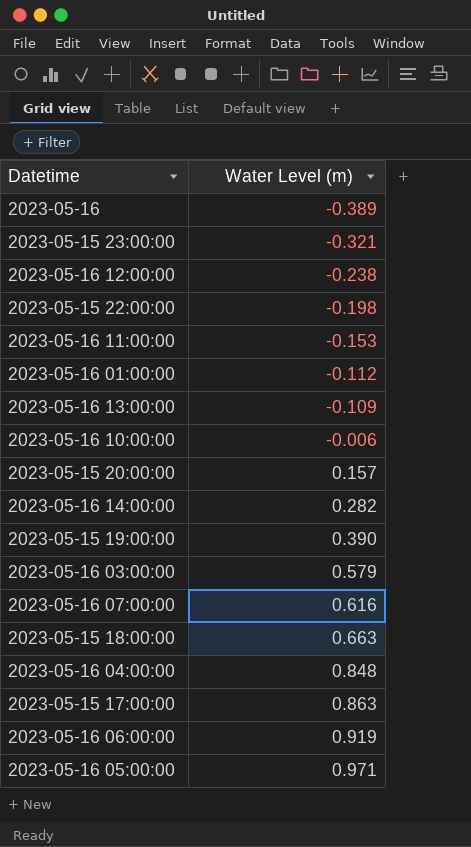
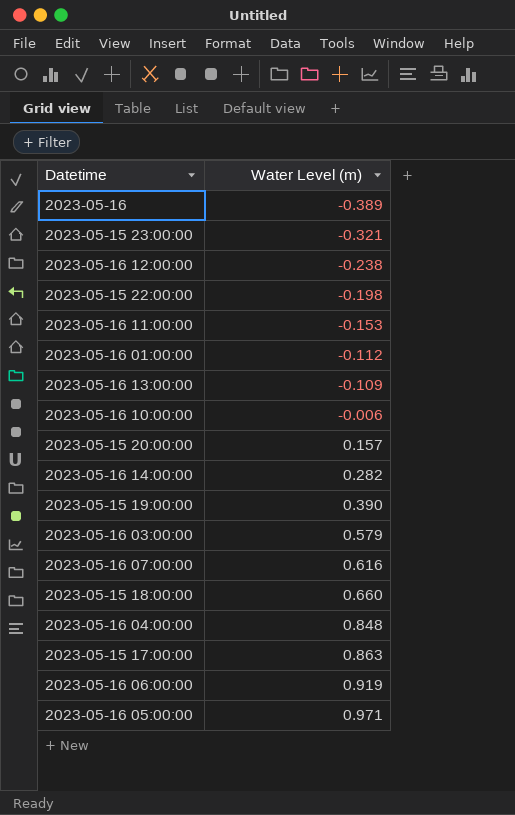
2023-05-15 18:00:00 | Water Level (m): 0.663 -> 0.660

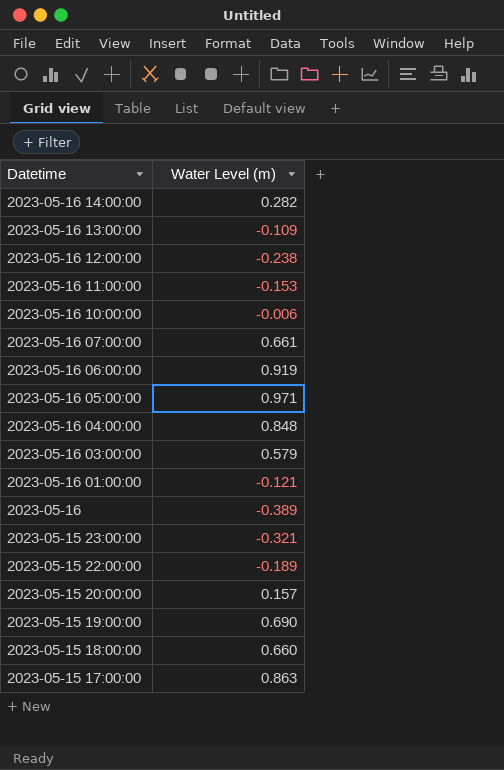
row order: Water Level (m) ascending -> Datetime descending
2023-05-16 07:00:00 | Water Level (m): 0.616 -> 0.661
2023-05-16 01:00:00 | Water Level (m): -0.112 -> -0.121
2023-05-15 22:00:00 | Water Level (m): -0.198 -> -0.189
2023-05-15 19:00:00 | Water Level (m): 0.390 -> 0.690

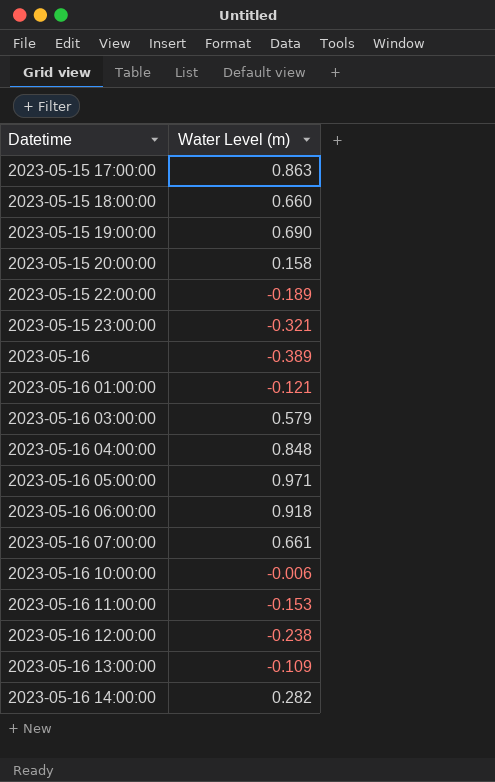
row order: Datetime descending -> Datetime ascending
2023-05-15 20:00:00 | Water Level (m): 0.157 -> 0.158
2023-05-16 06:00:00 | Water Level (m): 0.919 -> 0.918

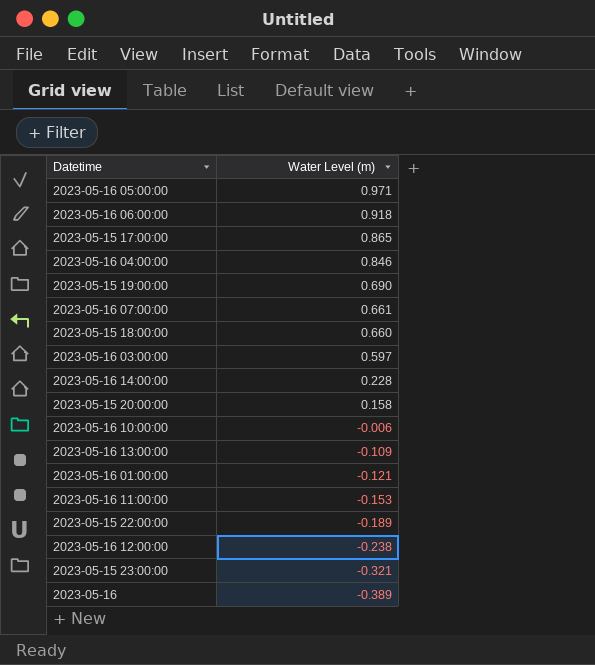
row order: Datetime ascending -> Water Level (m) descending
2023-05-15 17:00:00 | Water Level (m): 0.863 -> 0.865
2023-05-16 04:00:00 | Water Level (m): 0.848 -> 0.846
2023-05-16 03:00:00 | Water Level (m): 0.579 -> 0.597
2023-05-16 14:00:00 | Water Level (m): 0.282 -> 0.228

